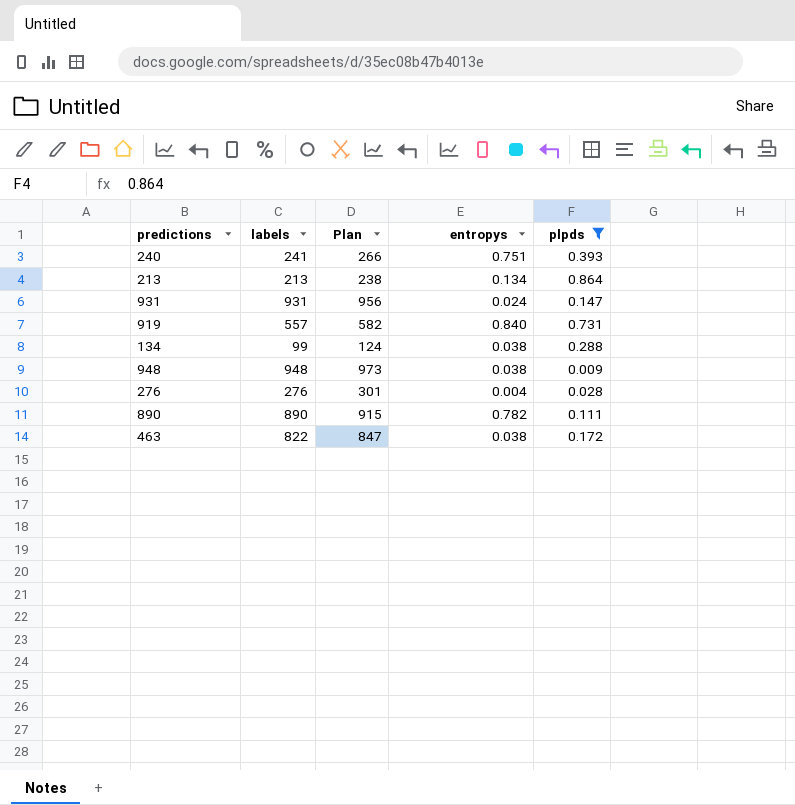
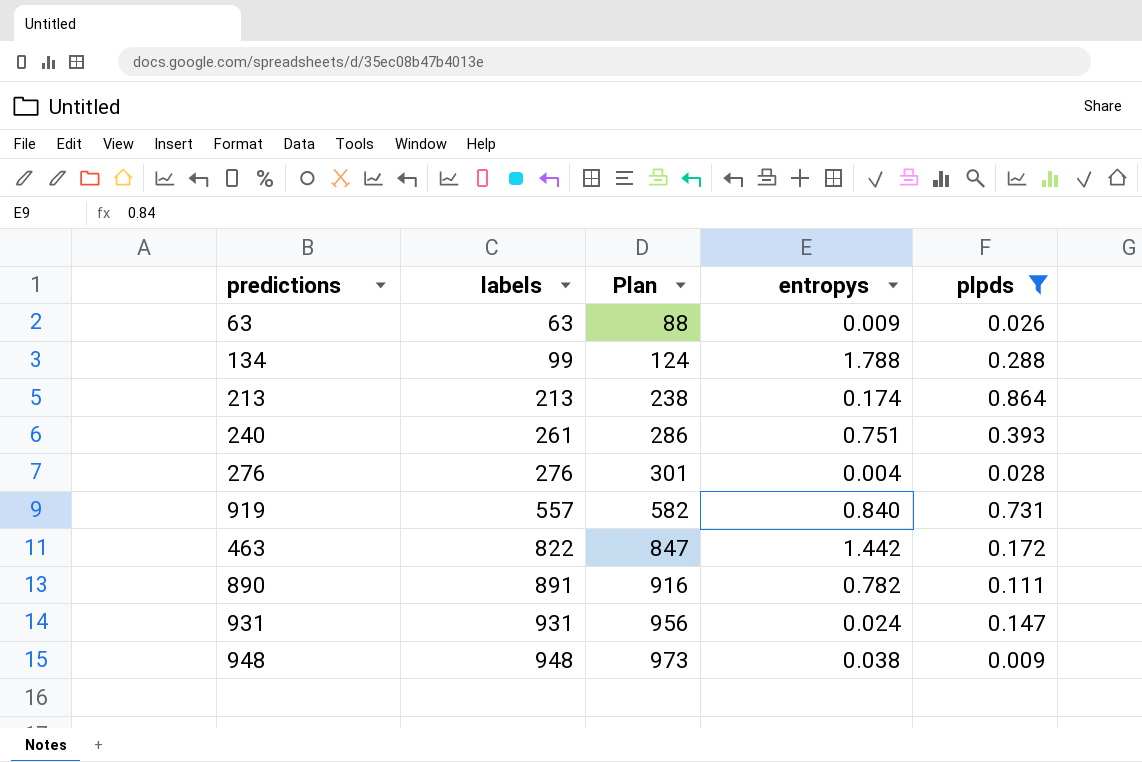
row order: none -> labels ascending
row 63: none -> 63 | 88 | 0.009 | 0.026
134 | entropys: 0.038 -> 1.788
213 | entropys: 0.134 -> 0.174
240 | labels: 241 -> 261
240 | Plan: 266 -> 286
463 | entropys: 0.038 -> 1.442
890 | labels: 890 -> 891
890 | Plan: 915 -> 916

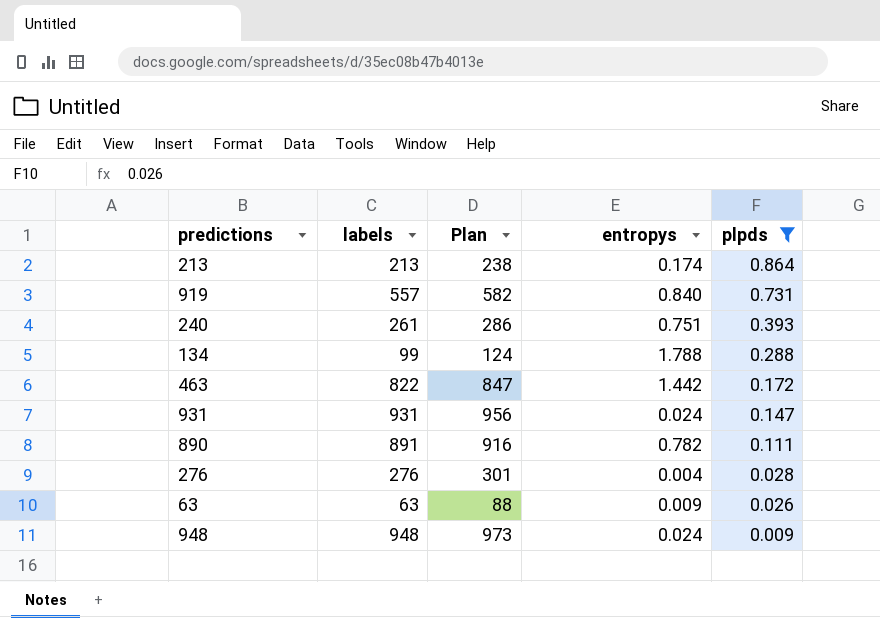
row order: labels ascending -> plpds descending
948 | entropys: 0.038 -> 0.024

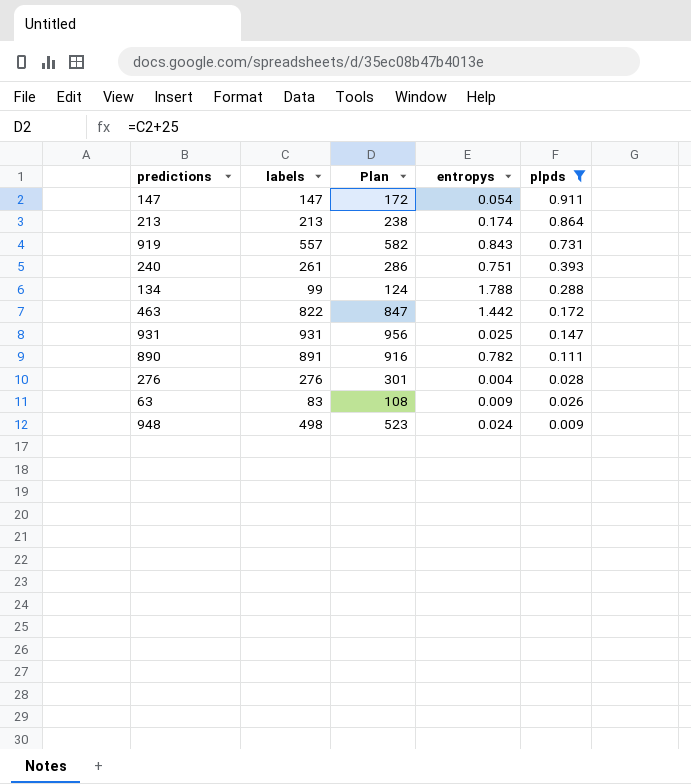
row 147: none -> 147 | 172 | 0.054 | 0.911
919 | entropys: 0.840 -> 0.843
931 | entropys: 0.024 -> 0.025
63 | labels: 63 -> 83
63 | Plan: 88 -> 108
948 | labels: 948 -> 498
948 | Plan: 973 -> 523

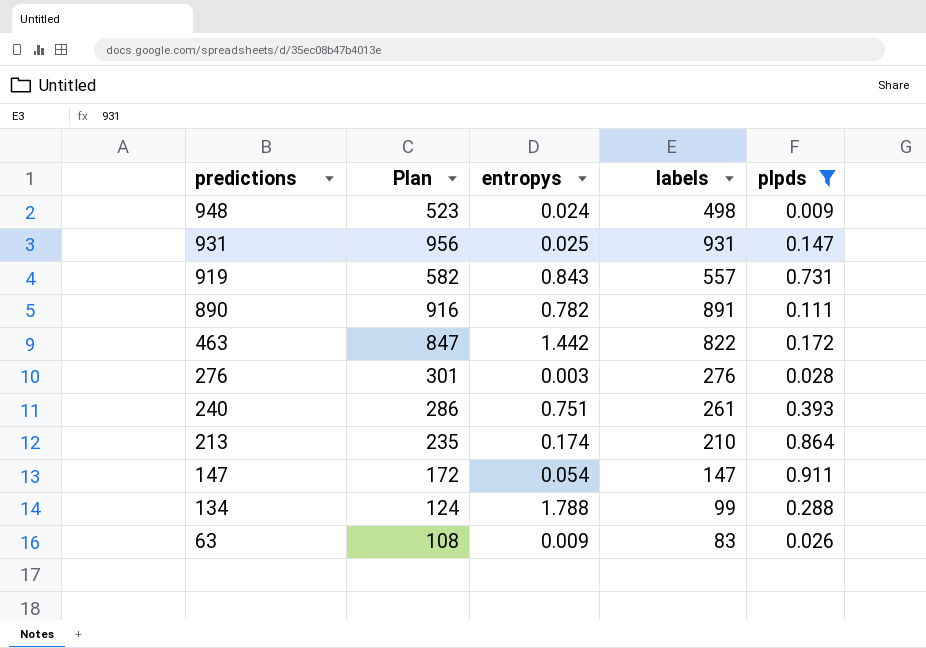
row order: plpds descending -> predictions descending
column labels | position: 2 -> 4
276 | entropys: 0.004 -> 0.003
213 | Plan: 238 -> 235
213 | labels: 213 -> 210

